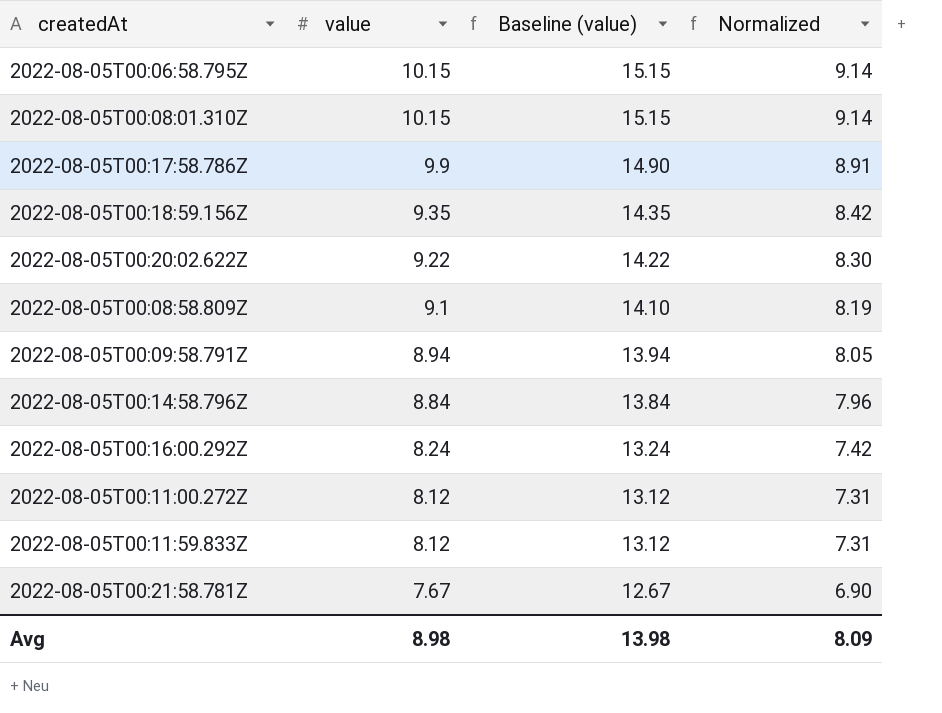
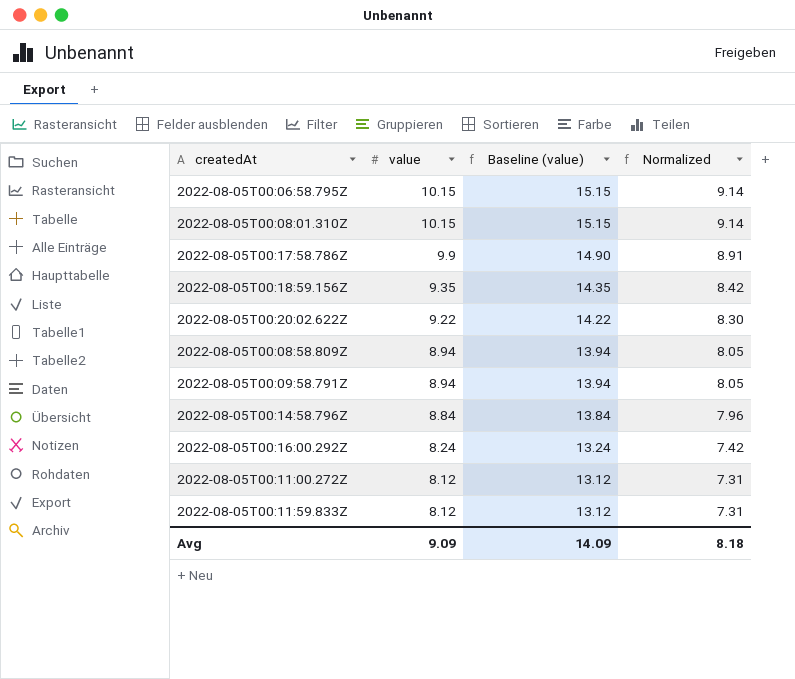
row 2022-08-05T00:21:58.781Z: 7.67 | 12.67 | 6.90 -> none
2022-08-05T00:08:58.809Z | value: 9.1 -> 8.94
2022-08-05T00:08:58.809Z | Baseline (value): 14.10 -> 13.94
2022-08-05T00:08:58.809Z | Normalized: 8.19 -> 8.05
Avg | value: 8.98 -> 9.09
Avg | Baseline (value): 13.98 -> 14.09
Avg | Normalized: 8.09 -> 8.18

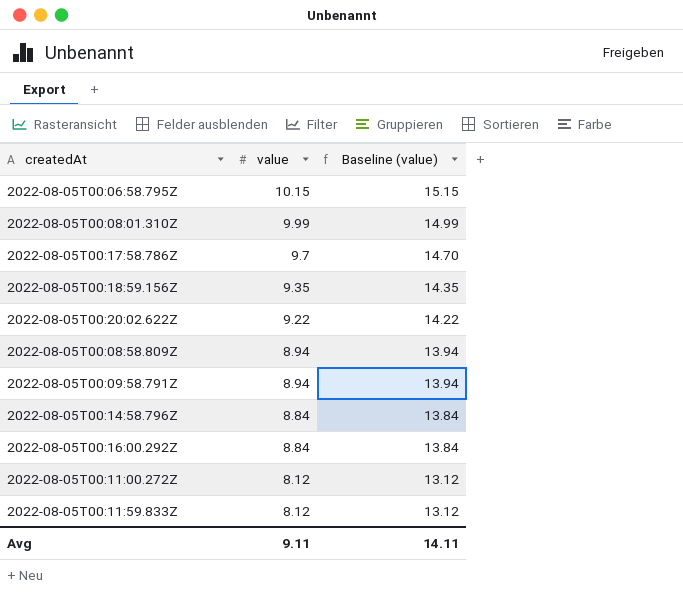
column Normalized | formula: [value] * 0.9 -> none
2022-08-05T00:08:01.310Z | value: 10.15 -> 9.99
2022-08-05T00:08:01.310Z | Baseline (value): 15.15 -> 14.99
2022-08-05T00:17:58.786Z | value: 9.9 -> 9.7
2022-08-05T00:17:58.786Z | Baseline (value): 14.90 -> 14.70
2022-08-05T00:16:00.292Z | value: 8.24 -> 8.84
2022-08-05T00:16:00.292Z | Baseline (value): 13.24 -> 13.84
Avg | value: 9.09 -> 9.11
Avg | Baseline (value): 14.09 -> 14.11

